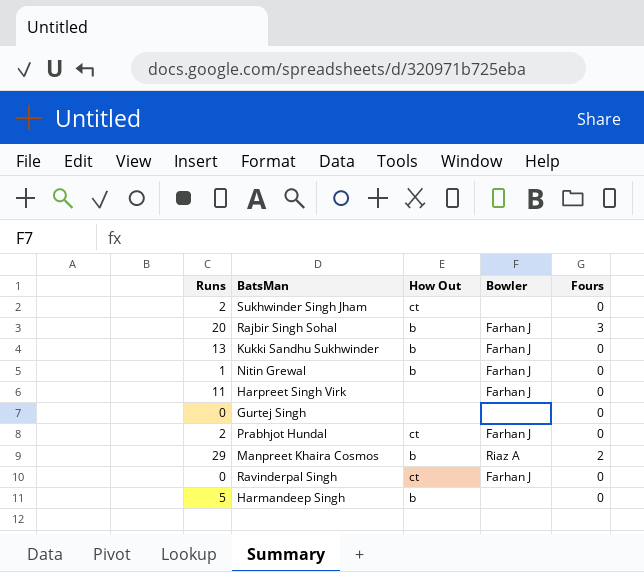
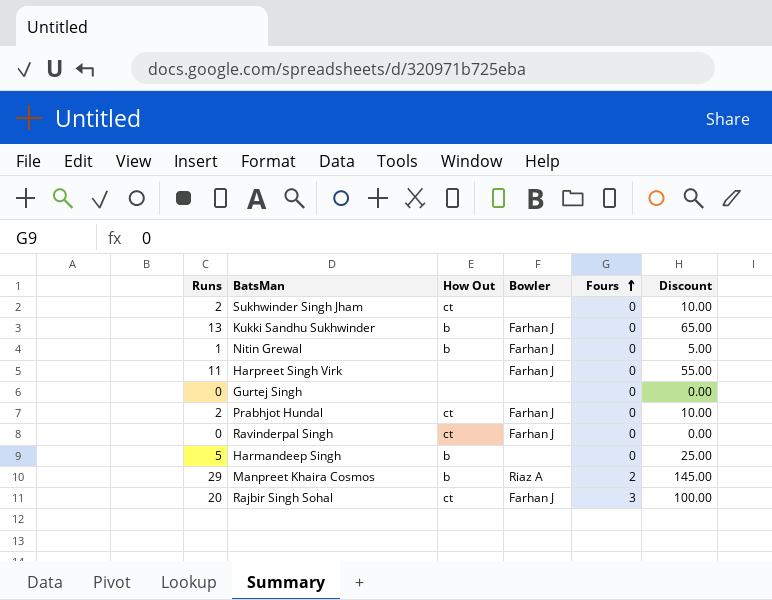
row order: none -> Fours ascending
column Discount | formula: none -> [Runs] * 5
Rajbir Singh Sohal | How Out: b -> ct

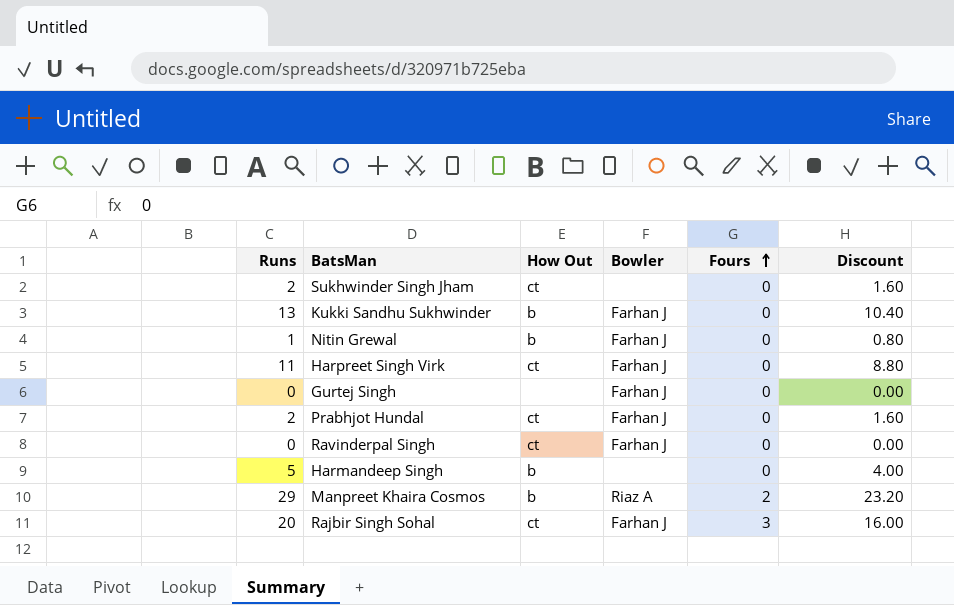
column Discount | formula: [Runs] * 5 -> [Runs] * 0.8
Harpreet Singh Virk | How Out: none -> ct
Gurtej Singh | Bowler: none -> Farhan J

